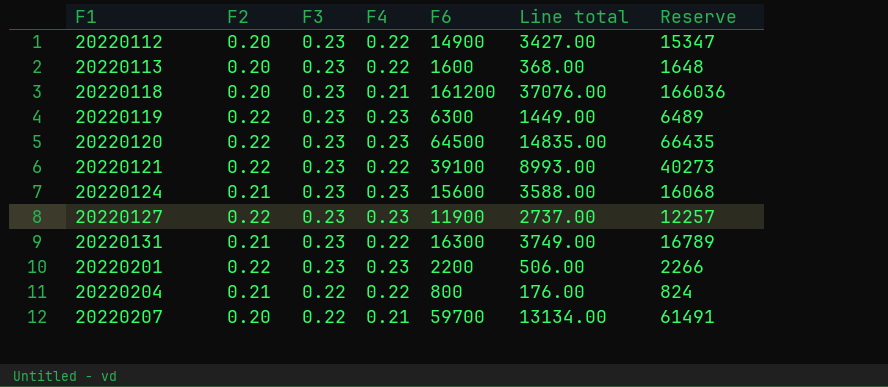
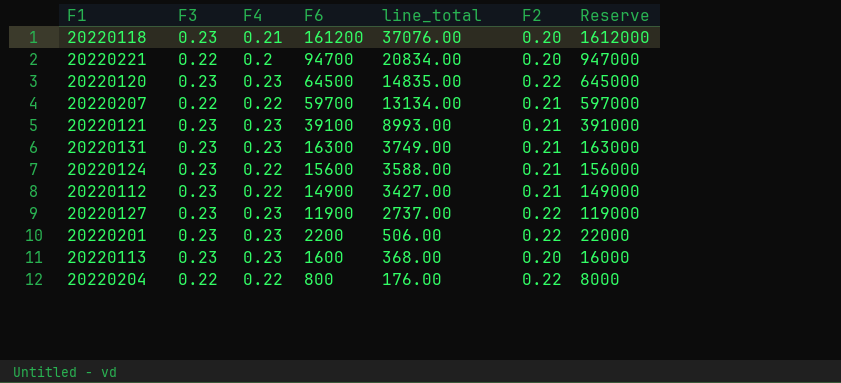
row order: F1 ascending -> F6 descending
column name: Line total -> line_total
column F2 | position: 2 -> 6
column Reserve | formula: [F6] * 1.03 -> [F6] * 10
row 20220119: 0.22 | 0.23 | 0.23 | 6300 | 1449.00 | 6489 -> none
row 20220221: none -> 0.22 | 0.2 | 94700 | 20834.00 | 0.20 | 947000
20220207 | F4: 0.21 -> 0.22
20220207 | F2: 0.20 -> 0.21
20220121 | F4: 0.22 -> 0.23
20220121 | F2: 0.22 -> 0.21
20220131 | F4: 0.22 -> 0.23
20220124 | F4: 0.23 -> 0.22
20220112 | F2: 0.20 -> 0.21
20220113 | F4: 0.22 -> 0.23
20220204 | F2: 0.21 -> 0.22

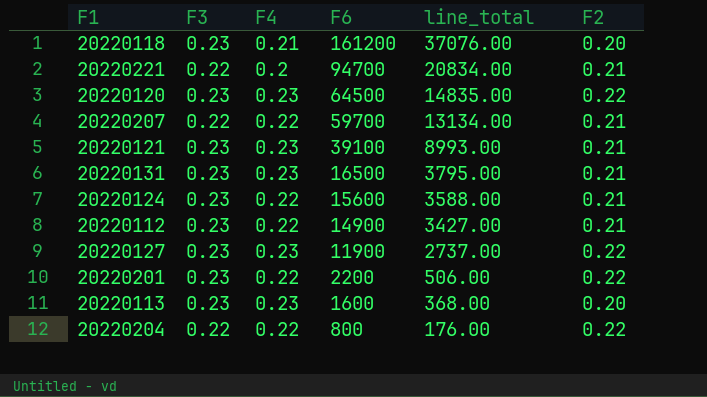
column Reserve | formula: [F6] * 10 -> none
20220221 | F2: 0.20 -> 0.21
20220131 | F6: 16300 -> 16500
20220131 | line_total: 3749.00 -> 3795.00
20220201 | F4: 0.23 -> 0.22

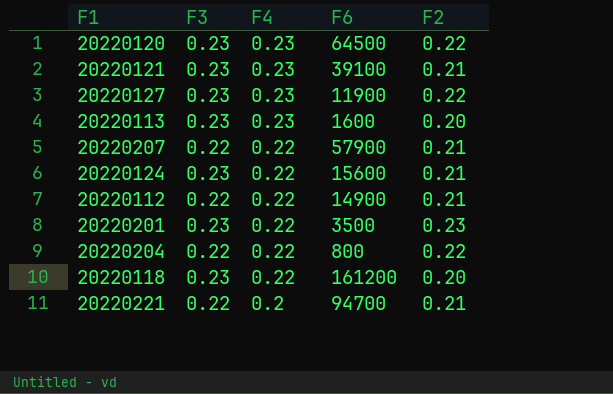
row order: F6 descending -> F4 descending
column line_total | formula: [F3] * [F6] -> none
row 20220131: 0.23 | 0.23 | 16500 | 3795.00 | 0.21 -> none
20220207 | F6: 59700 -> 57900
20220112 | F3: 0.23 -> 0.22
20220201 | F6: 2200 -> 3500
20220201 | F2: 0.22 -> 0.23
20220118 | F4: 0.21 -> 0.22

